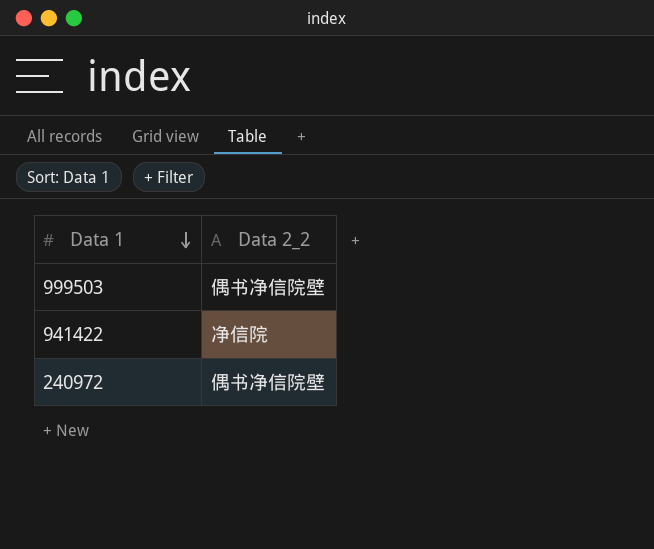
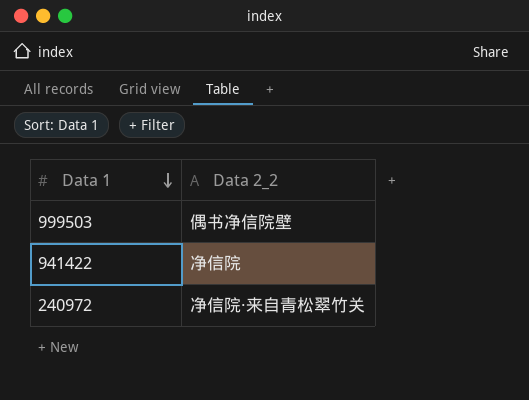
240972 | Data 2_2: 偶书净信院壁 -> 净信院·来自青松翠竹关

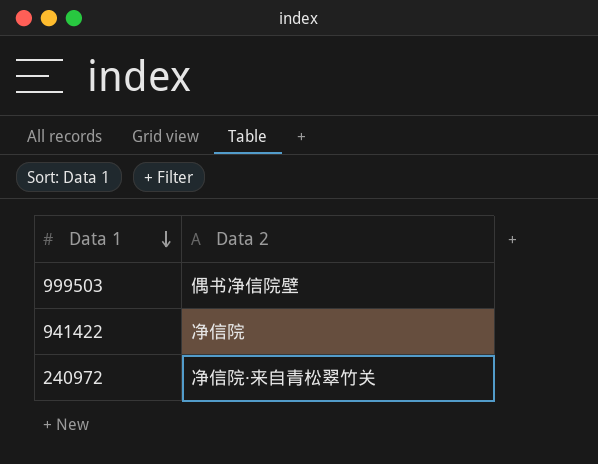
column name: Data 2_2 -> Data 2

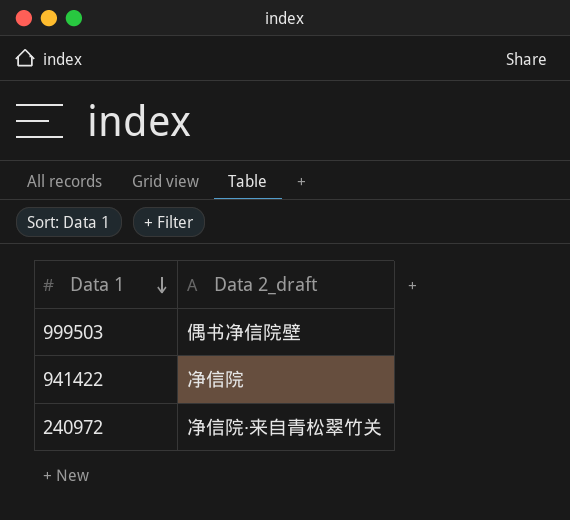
column name: Data 2 -> Data 2_draft

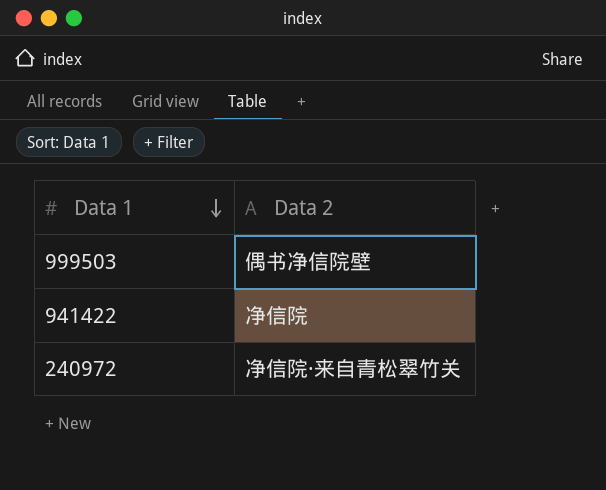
column name: Data 2_draft -> Data 2

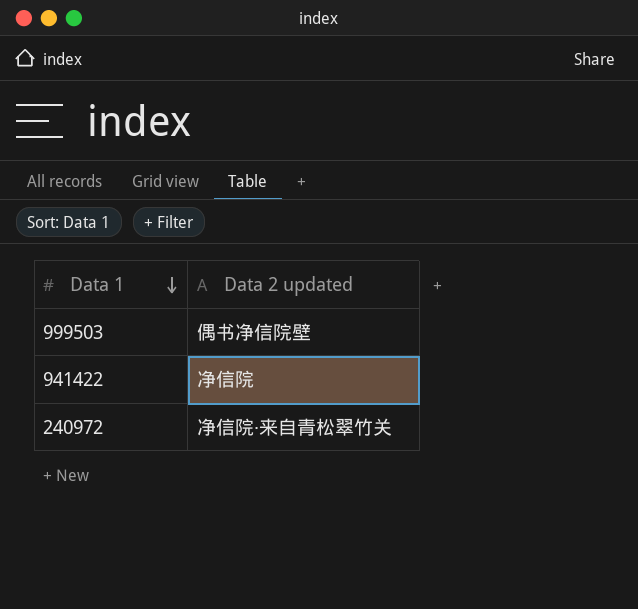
column name: Data 2 -> Data 2 updated

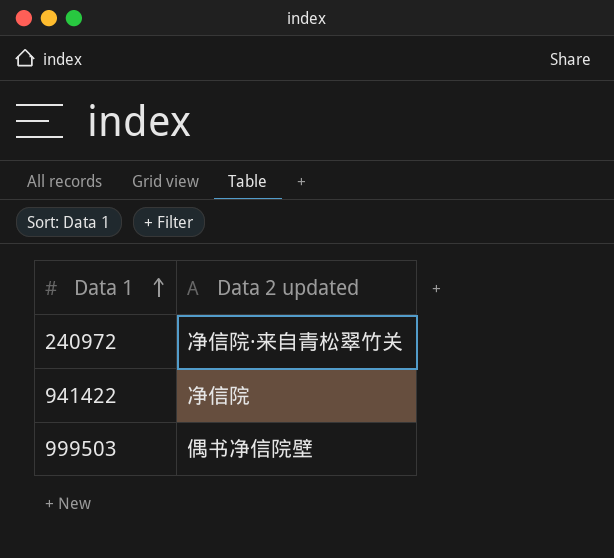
row order: Data 1 descending -> Data 1 ascending

